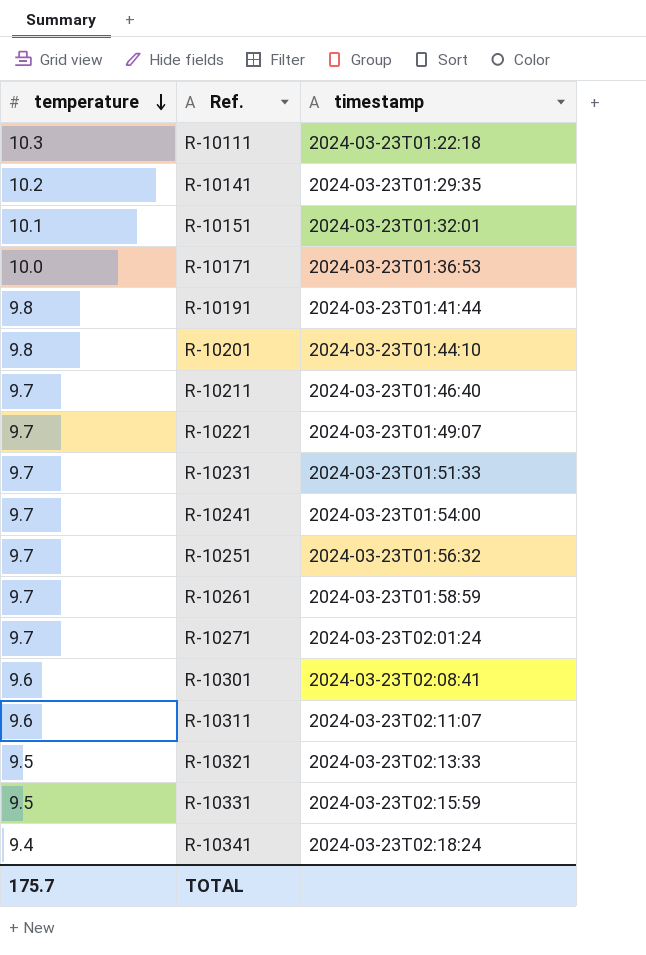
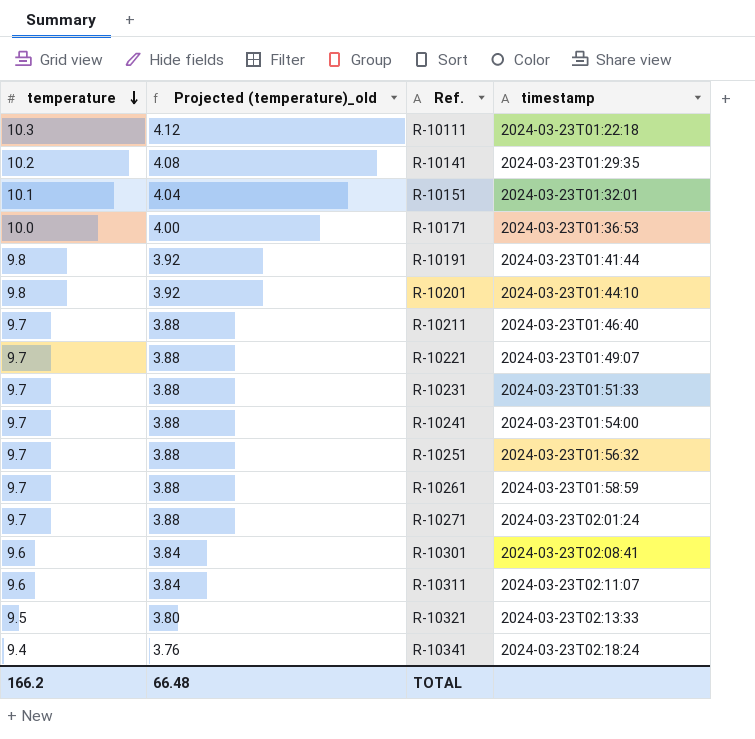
column Projected (temperature)_old | formula: none -> [temperature] * 0.4
row R-10331: 9.5 | 2024-03-23T02:15:59 -> none
TOTAL | temperature: 175.7 -> 166.2

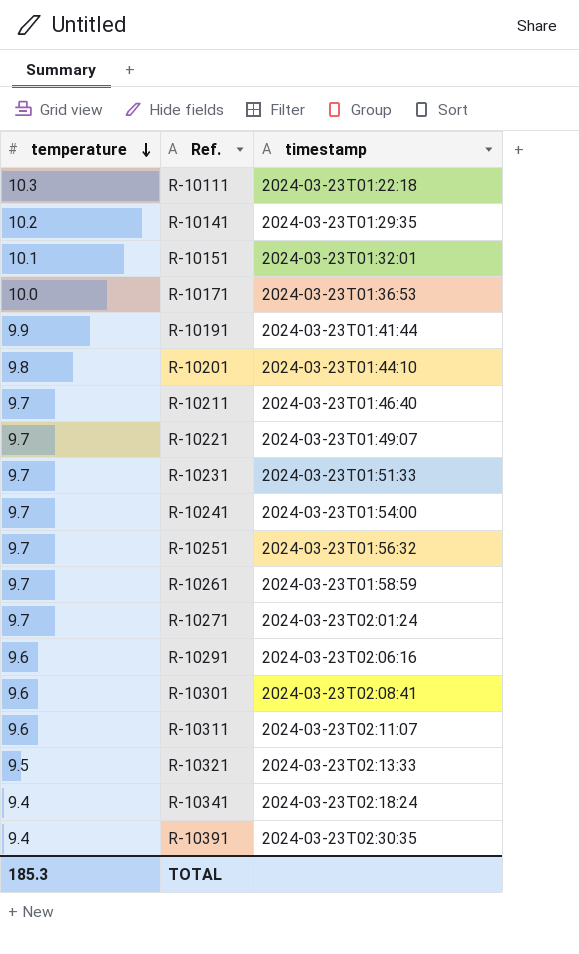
column Projected (temperature)_old | formula: [temperature] * 0.4 -> none
R-10191 | temperature: 9.8 -> 9.9
row R-10291: none -> 9.6 | 2024-03-23T02:06:16
row R-10391: none -> 9.4 | 2024-03-23T02:30:35
TOTAL | temperature: 166.2 -> 185.3

